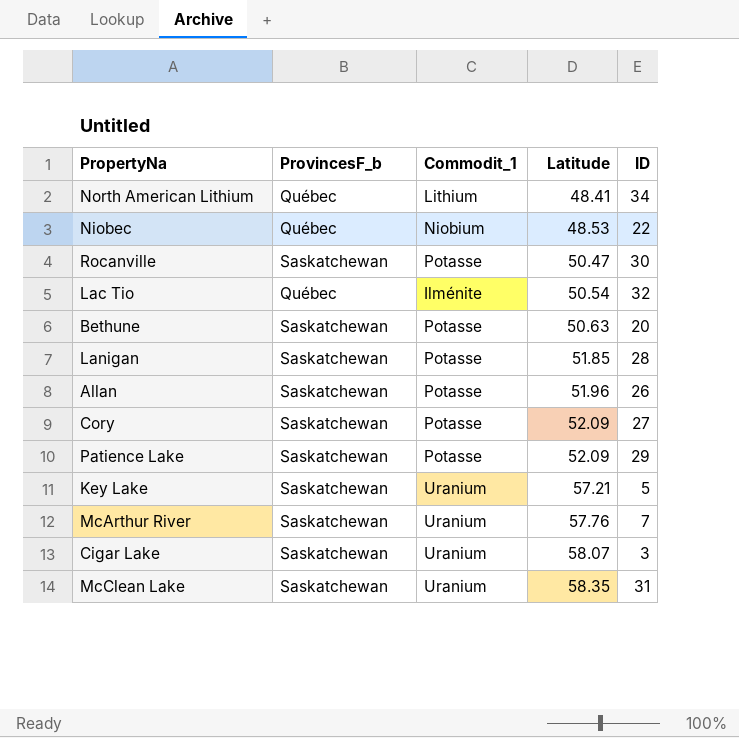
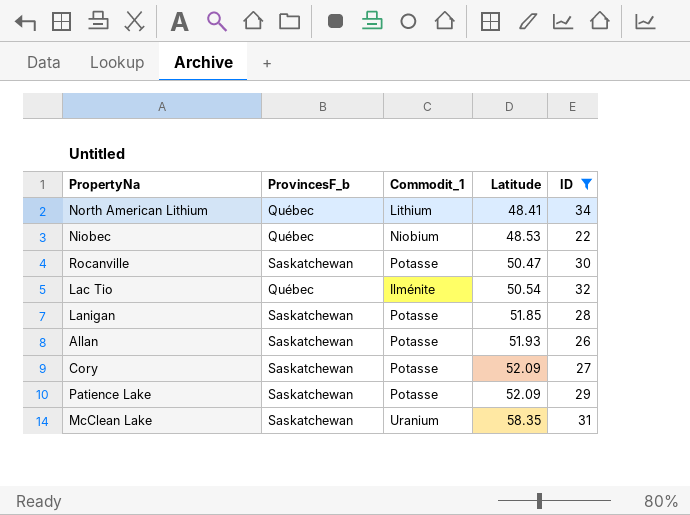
filter: none -> ID >= 22
Allan | Latitude: 51.96 -> 51.93

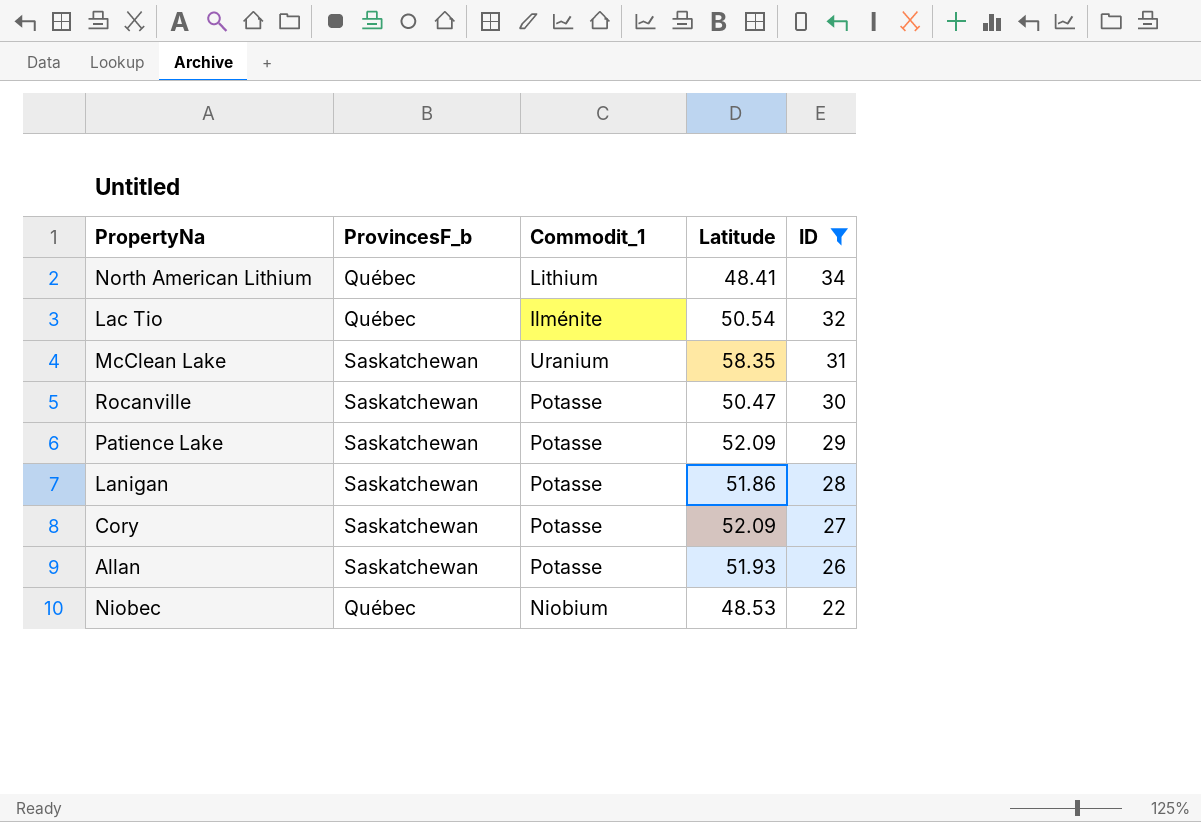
row order: Latitude ascending -> ID descending
Lanigan | Latitude: 51.85 -> 51.86

